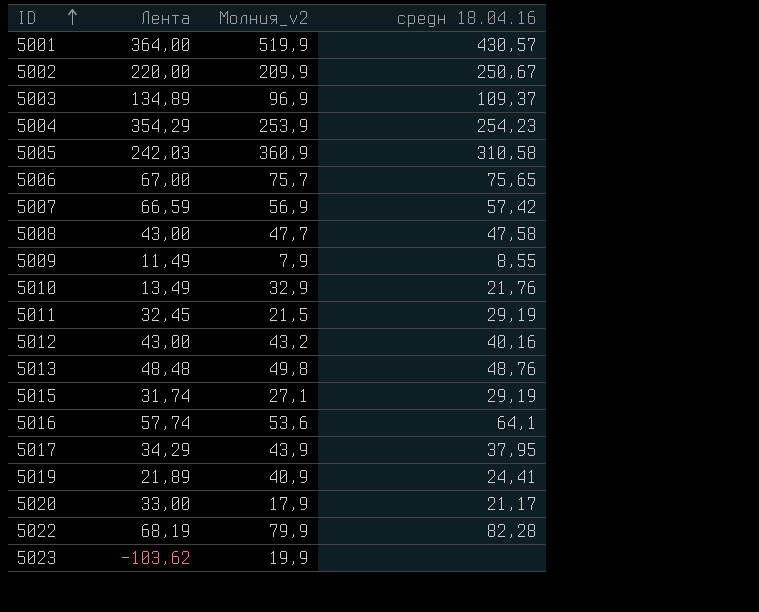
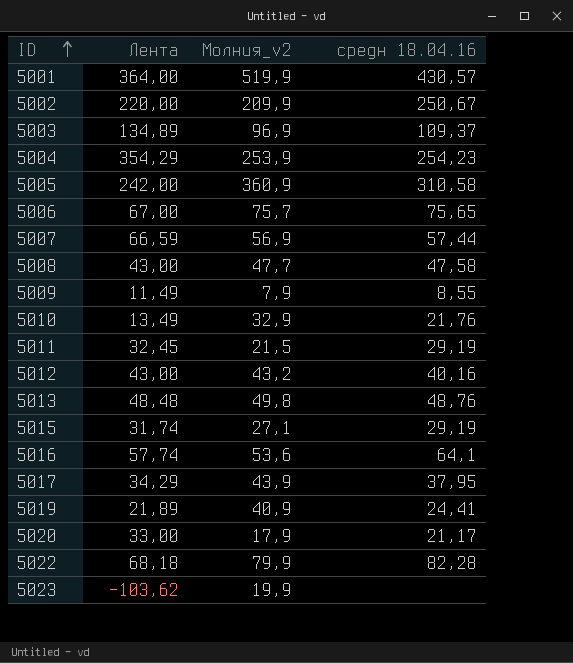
5005 | Лента: 242,03 -> 242,00
5007 | средн 18.04.16: 57,42 -> 57,44
5022 | Лента: 68,19 -> 68,18

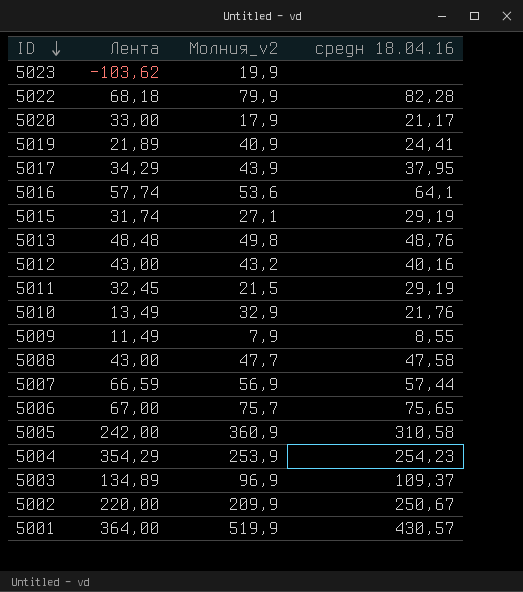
row order: ID ascending -> ID descending

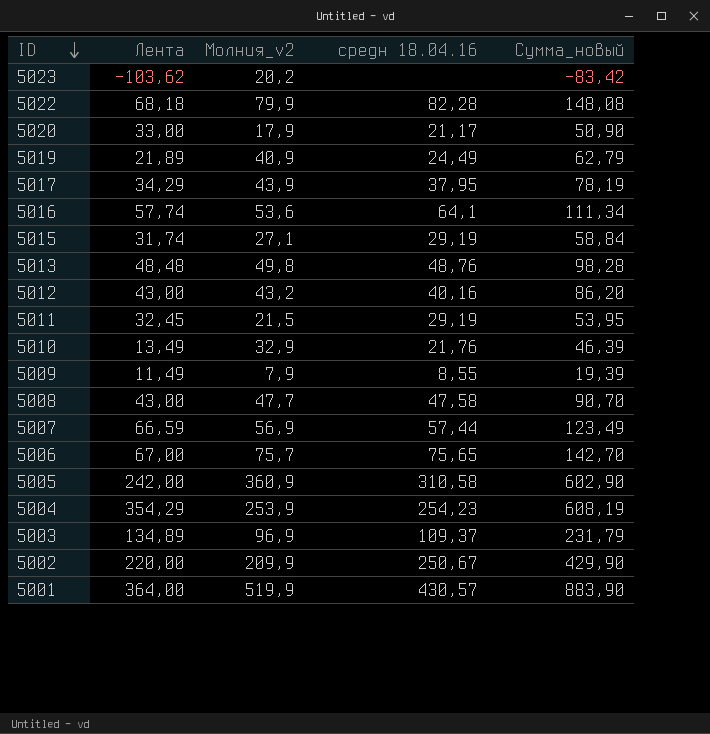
column Сумма_новый | formula: none -> [Лента] + [Молния_v2]
5023 | Молния_v2: 19,9 -> 20,2
5019 | средн 18.04.16: 24,41 -> 24,49

